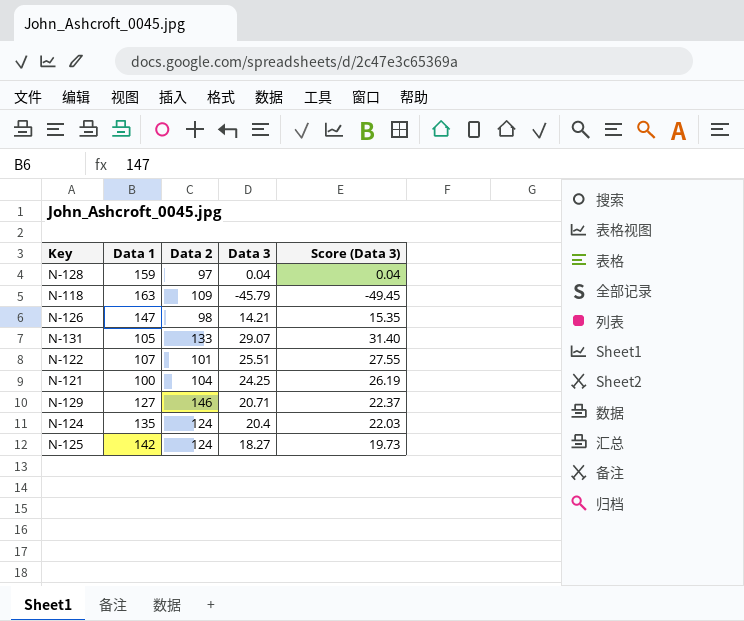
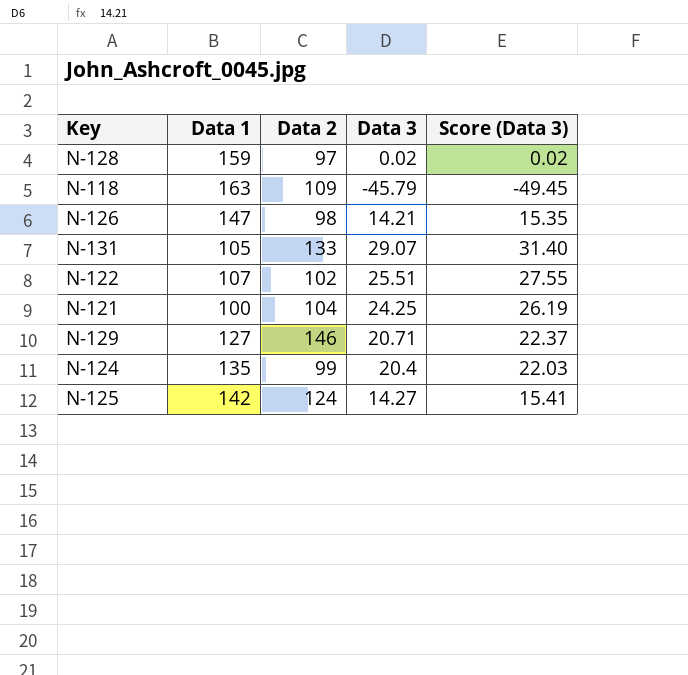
N-128 | Data 3: 0.04 -> 0.02
N-128 | Score (Data 3): 0.04 -> 0.02
N-122 | Data 2: 101 -> 102
N-124 | Data 2: 124 -> 99
N-125 | Data 3: 18.27 -> 14.27
N-125 | Score (Data 3): 19.73 -> 15.41

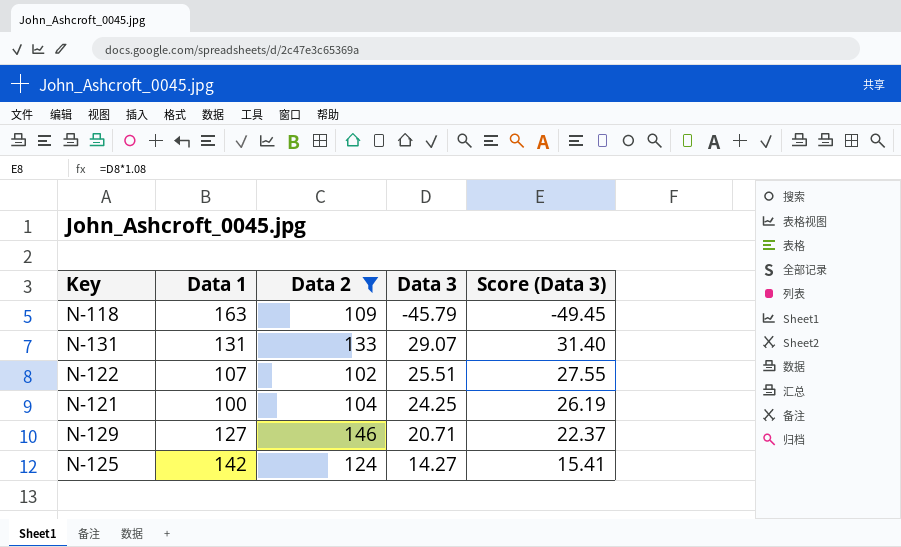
filter: none -> Data 2 >= 102
N-131 | Data 1: 105 -> 131

